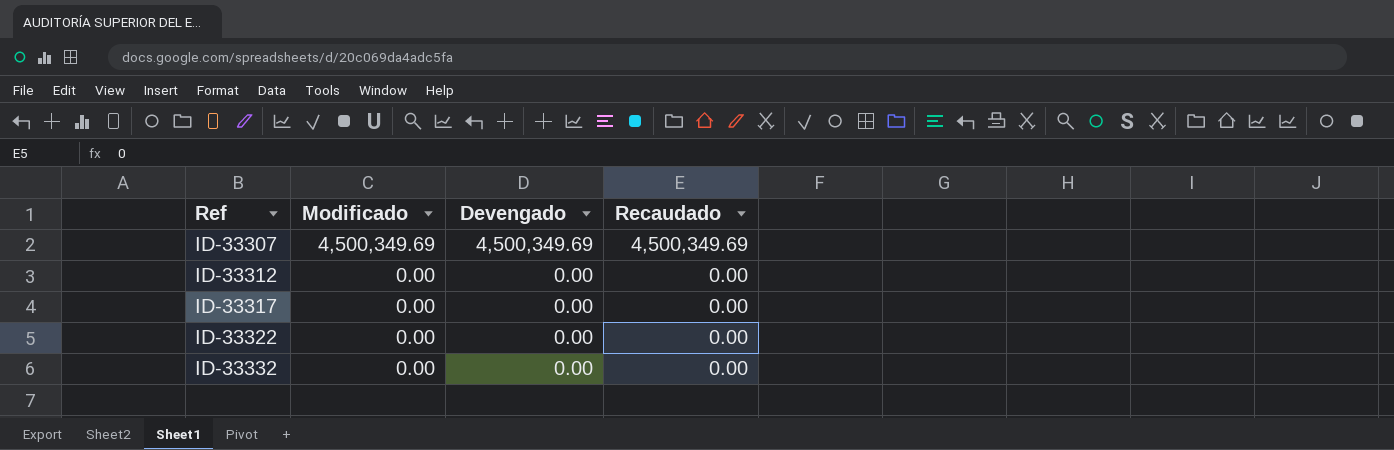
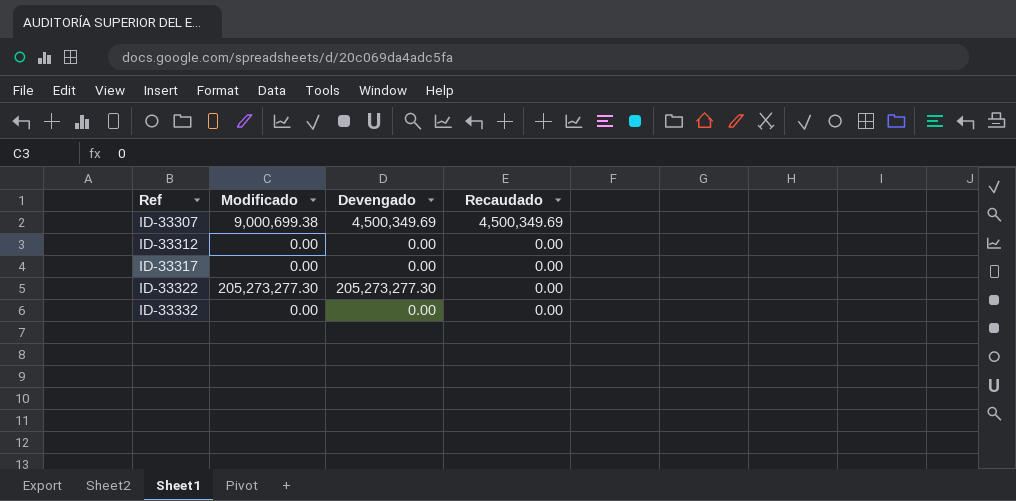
ID-33307 | Modificado: 4,500,349.69 -> 9,000,699.38
ID-33322 | Modificado: 0.00 -> 205,273,277.30
ID-33322 | Devengado: 0.00 -> 205,273,277.30

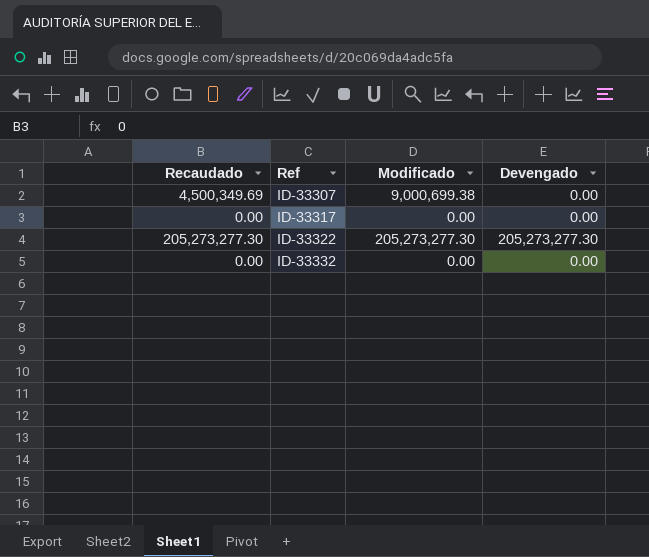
column Recaudado | position: 4 -> 1
row ID-33312: 0.00 | 0.00 | 0.00 -> none
ID-33307 | Devengado: 4,500,349.69 -> 0.00
ID-33322 | Recaudado: 0.00 -> 205,273,277.30

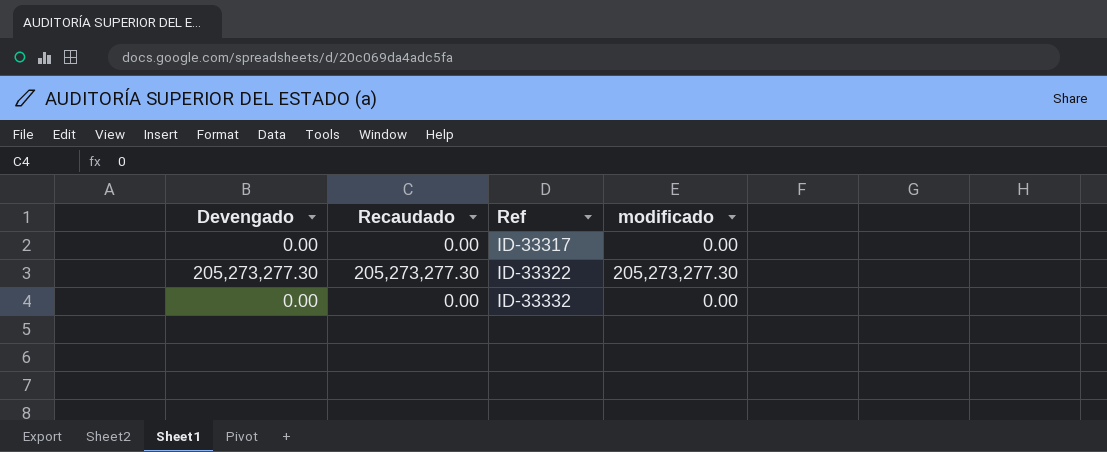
column Devengado | position: 4 -> 1
column name: Modificado -> modificado
row ID-33307: 4,500,349.69 | 9,000,699.38 | 0.00 -> none

